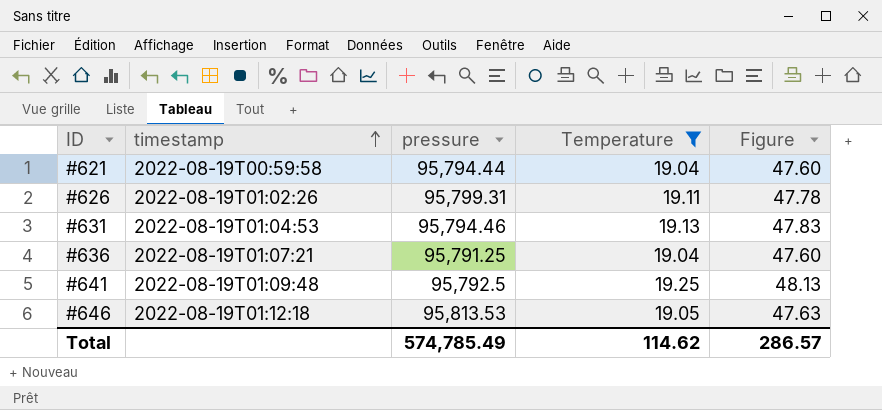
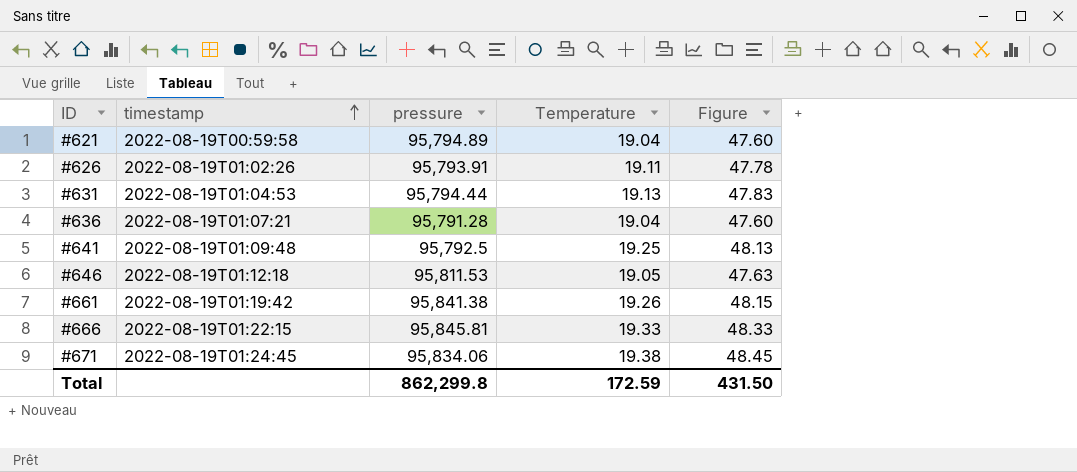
filter: Temperature <= 19.25 -> none
#621 | pressure: 95,794.44 -> 95,794.89
#626 | pressure: 95,799.31 -> 95,793.91
#631 | pressure: 95,794.46 -> 95,794.44
#636 | pressure: 95,791.25 -> 95,791.28
#646 | pressure: 95,813.53 -> 95,811.53
Total | pressure: 574,785.49 -> 862,299.8
Total | Temperature: 114.62 -> 172.59
Total | Figure: 286.57 -> 431.50

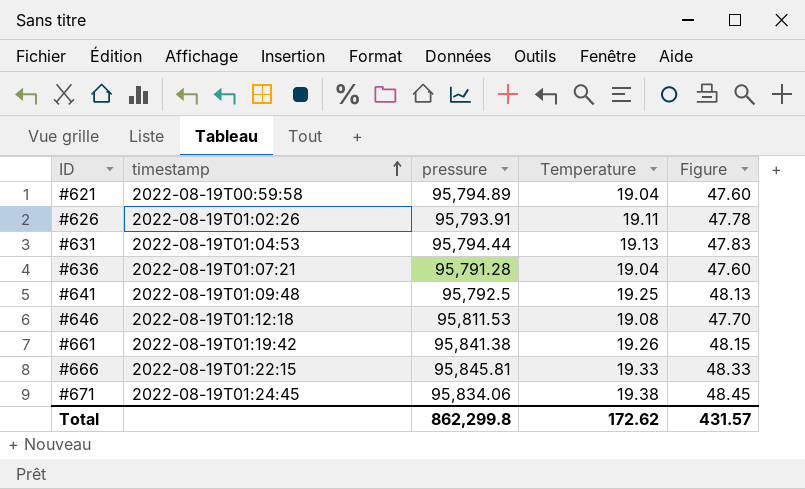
#646 | Temperature: 19.05 -> 19.08
#646 | Figure: 47.63 -> 47.70
Total | Temperature: 172.59 -> 172.62
Total | Figure: 431.50 -> 431.57

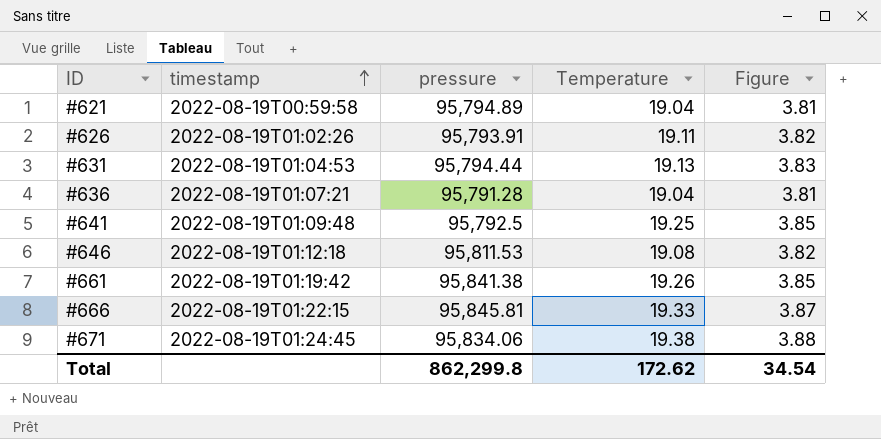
column Figure | formula: [Temperature] * 2.5 -> [Temperature] * 0.2
Total | Figure: 431.57 -> 34.54

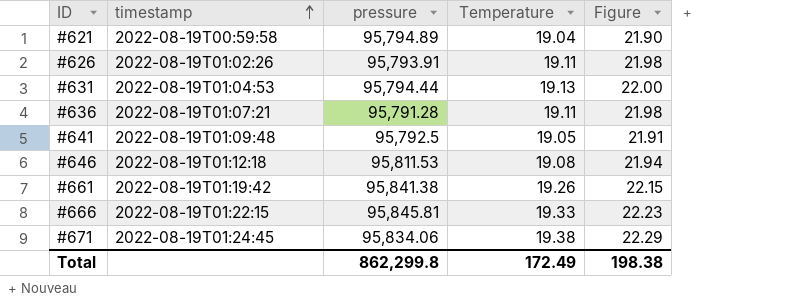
column Figure | formula: [Temperature] * 0.2 -> [Temperature] * 1.15
#636 | Temperature: 19.04 -> 19.11
#641 | Temperature: 19.25 -> 19.05
Total | Temperature: 172.62 -> 172.49
Total | Figure: 34.54 -> 198.38

